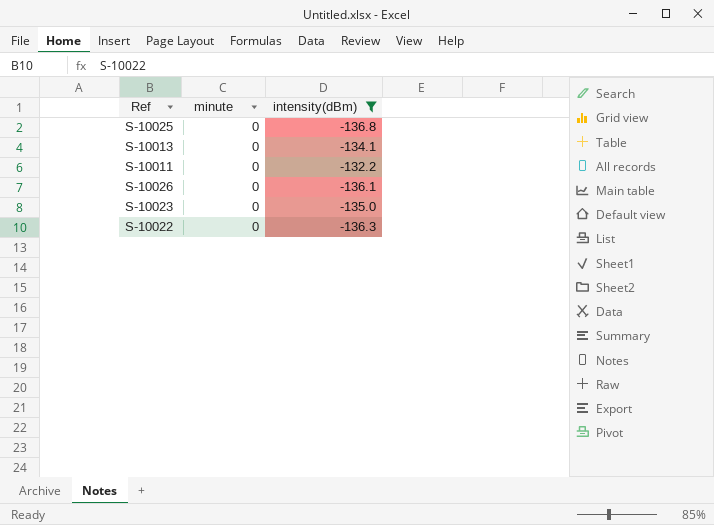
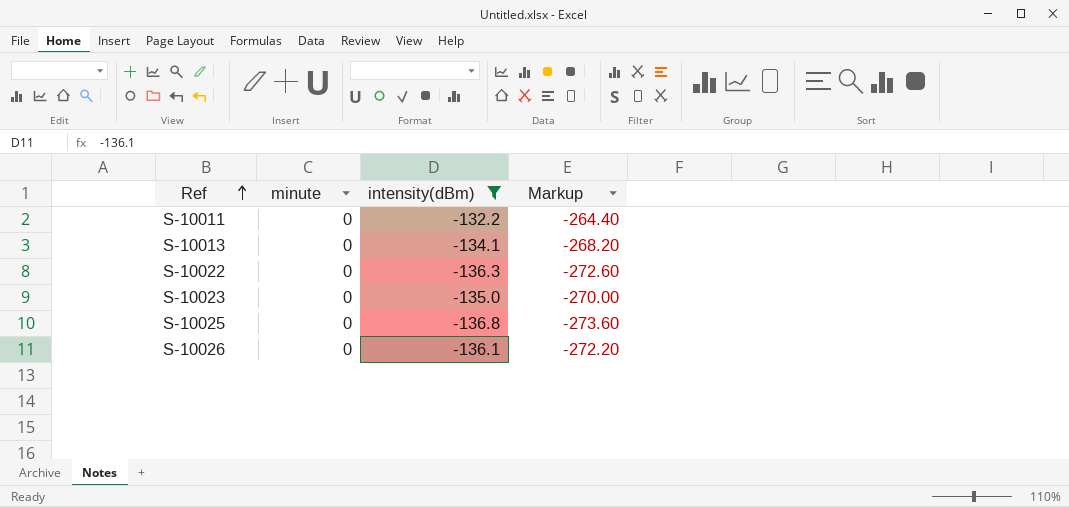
row order: none -> Ref ascending
column Markup | formula: none -> [intensity(dBm)] * 2

